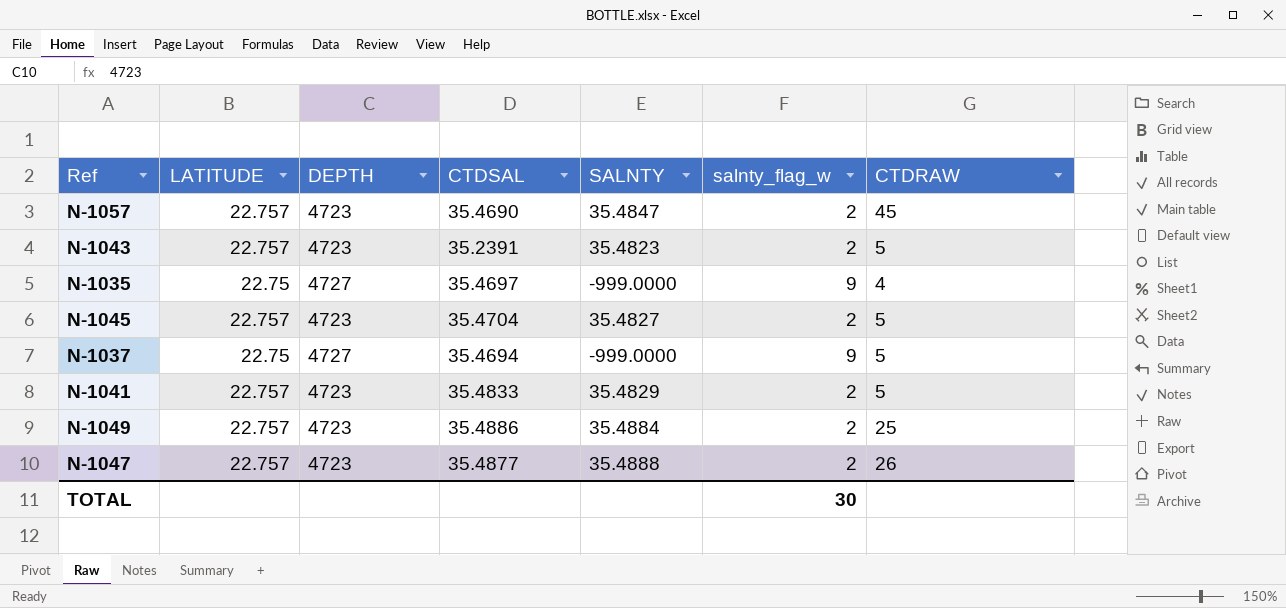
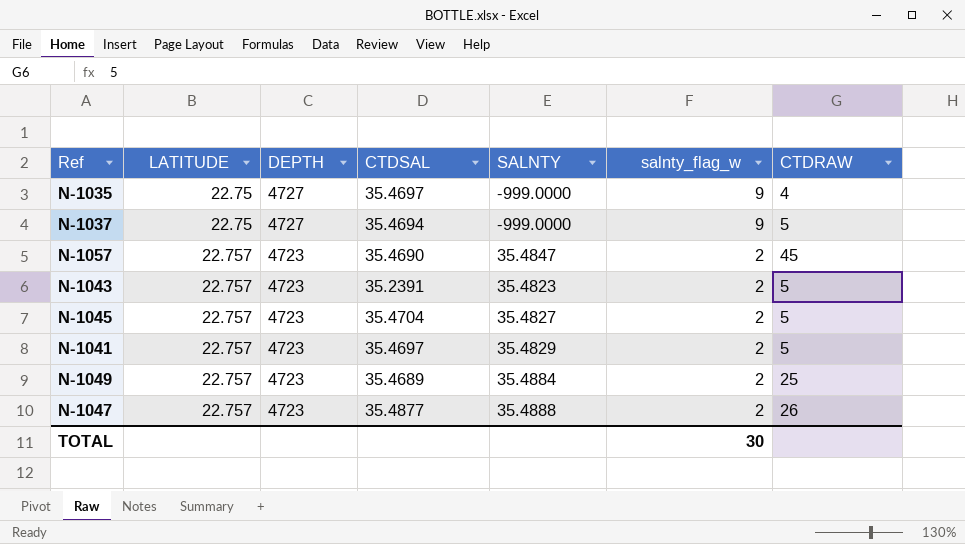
row order: none -> LATITUDE ascending
N-1041 | CTDSAL: 35.4833 -> 35.4697
N-1049 | CTDSAL: 35.4886 -> 35.4689

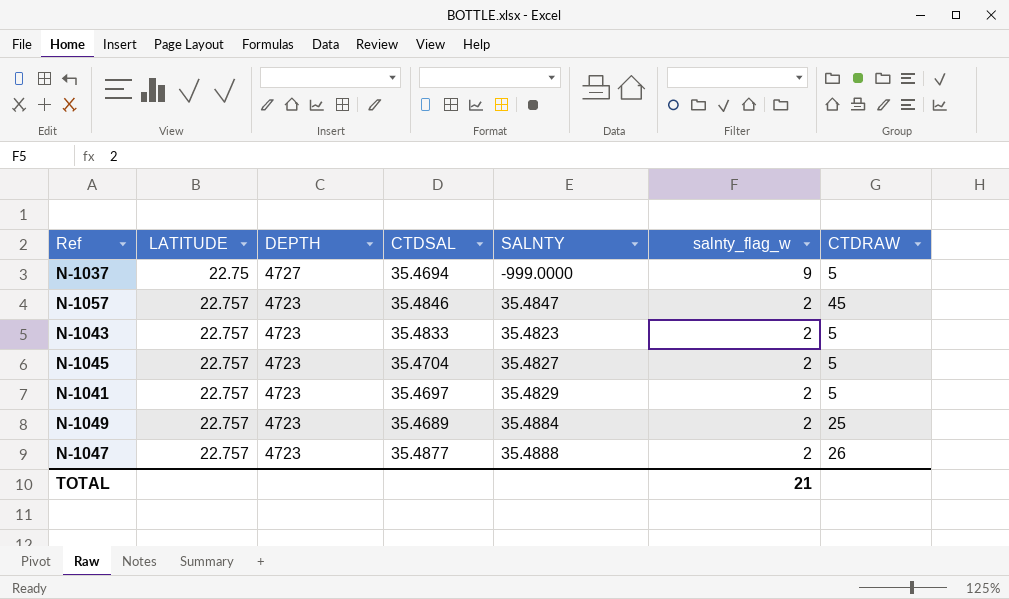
row N-1035: 22.75 | 4727 | 35.4697 | -999.0000 | 9 | 4 -> none
N-1057 | CTDSAL: 35.4690 -> 35.4846
N-1043 | CTDSAL: 35.2391 -> 35.4833
TOTAL | salnty_flag_w: 30 -> 21

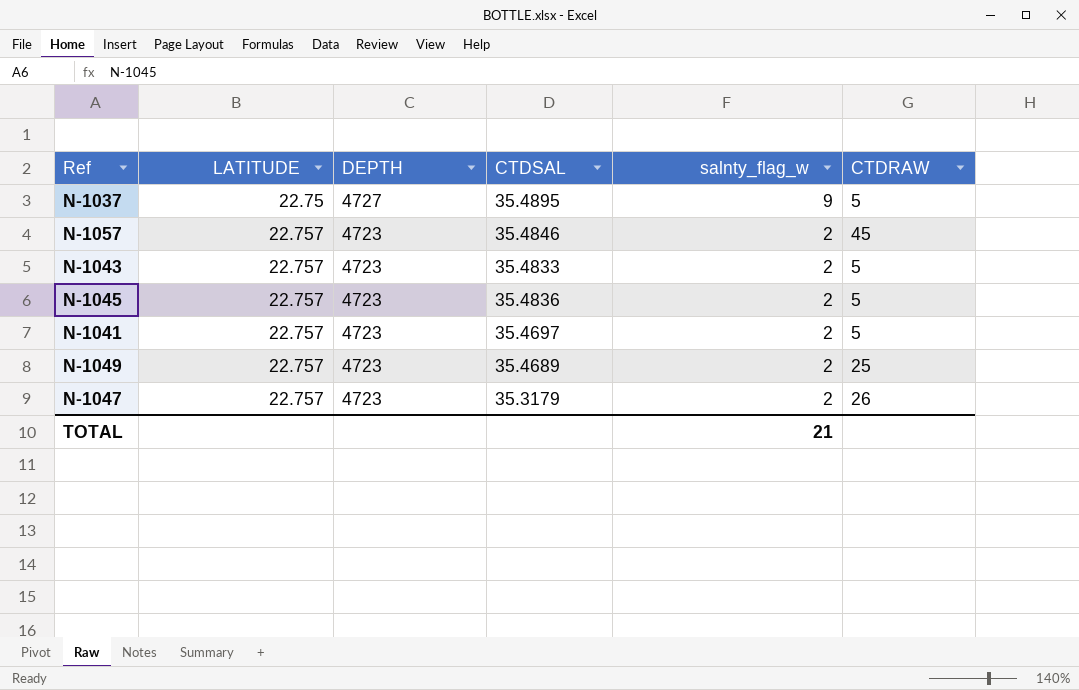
column SALNTY | position: 5 -> none
N-1037 | CTDSAL: 35.4694 -> 35.4895
N-1045 | CTDSAL: 35.4704 -> 35.4836
N-1047 | CTDSAL: 35.4877 -> 35.3179

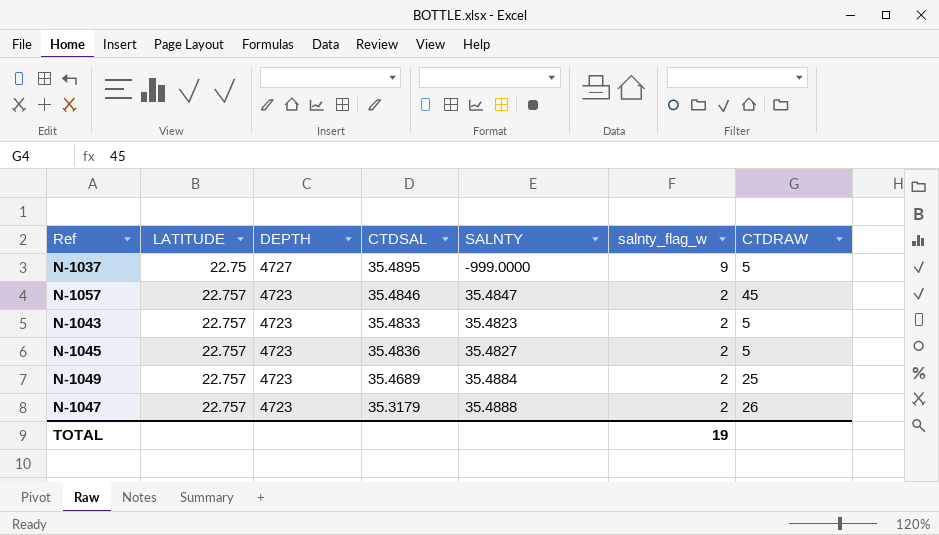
column SALNTY | position: none -> 5
row N-1041: 22.757 | 4723 | 35.4697 | 2 | 5 -> none
TOTAL | salnty_flag_w: 21 -> 19

